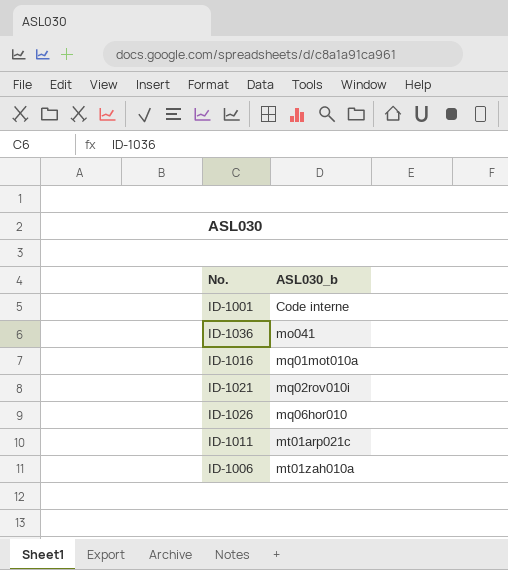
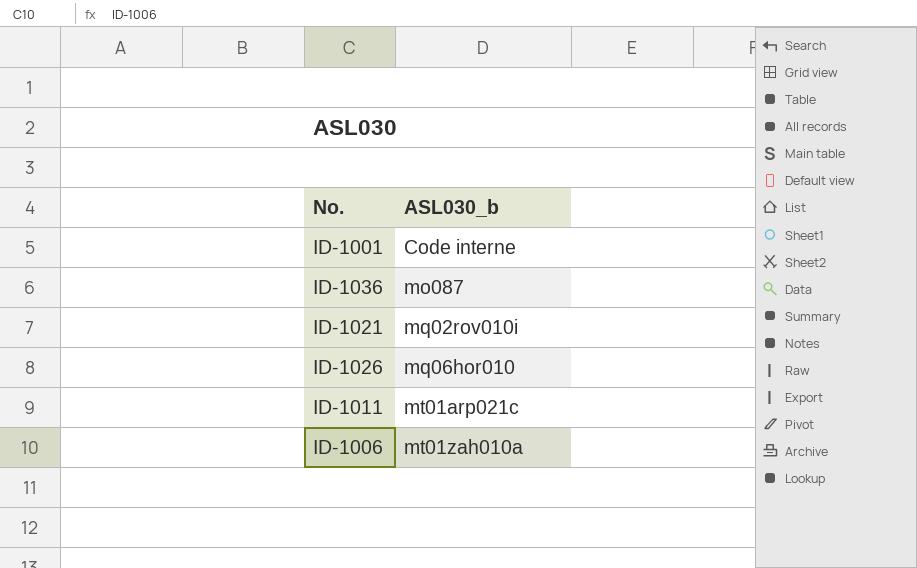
row ID-1016: mq01mot010a -> none
ID-1036 | ASL030_b: mo041 -> mo087

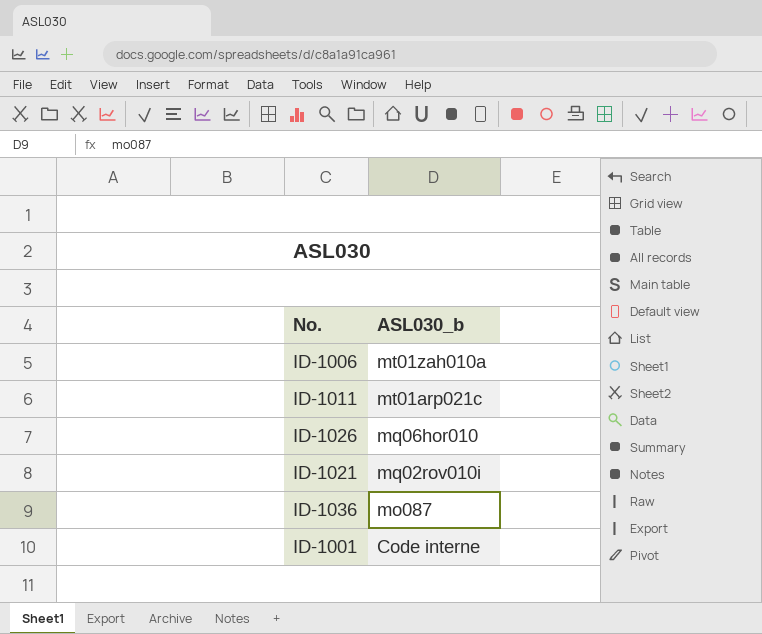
row order: ASL030_b ascending -> ASL030_b descending

